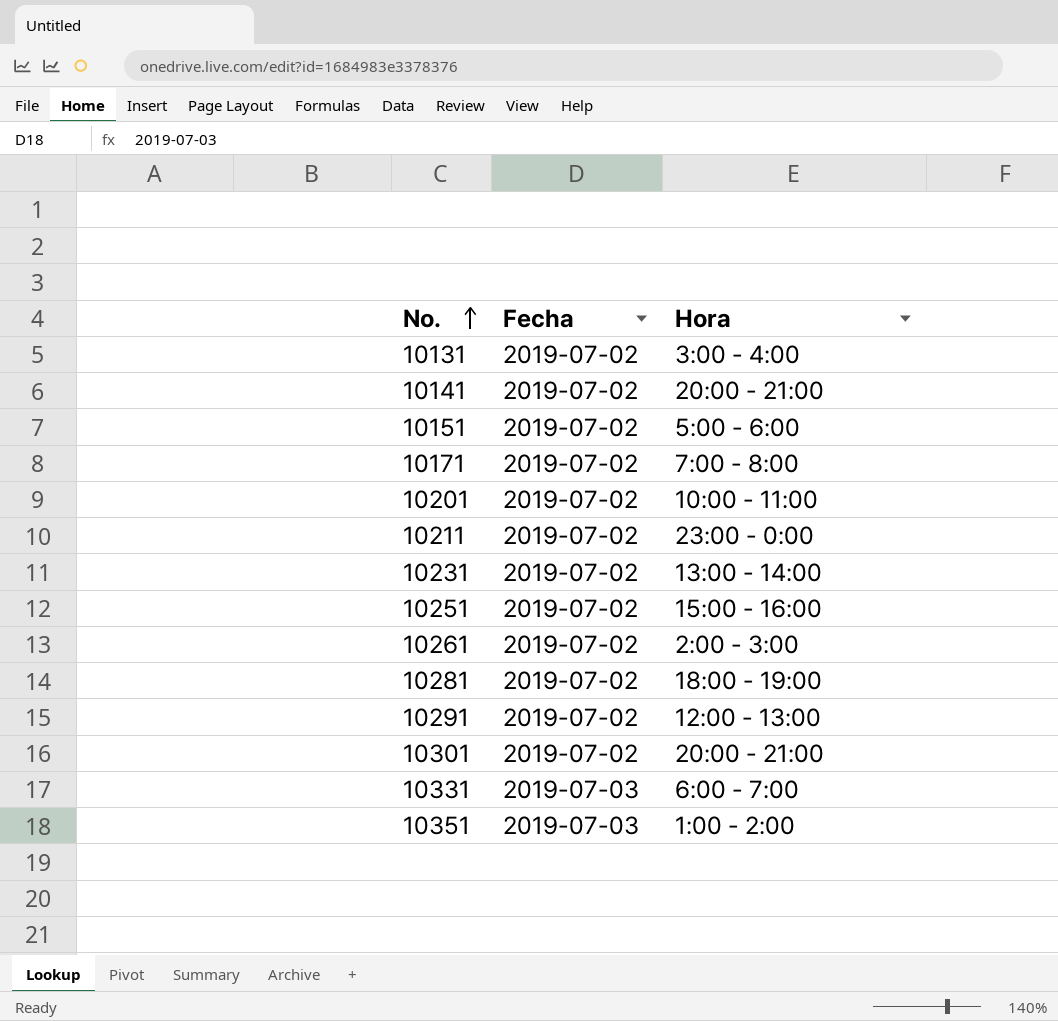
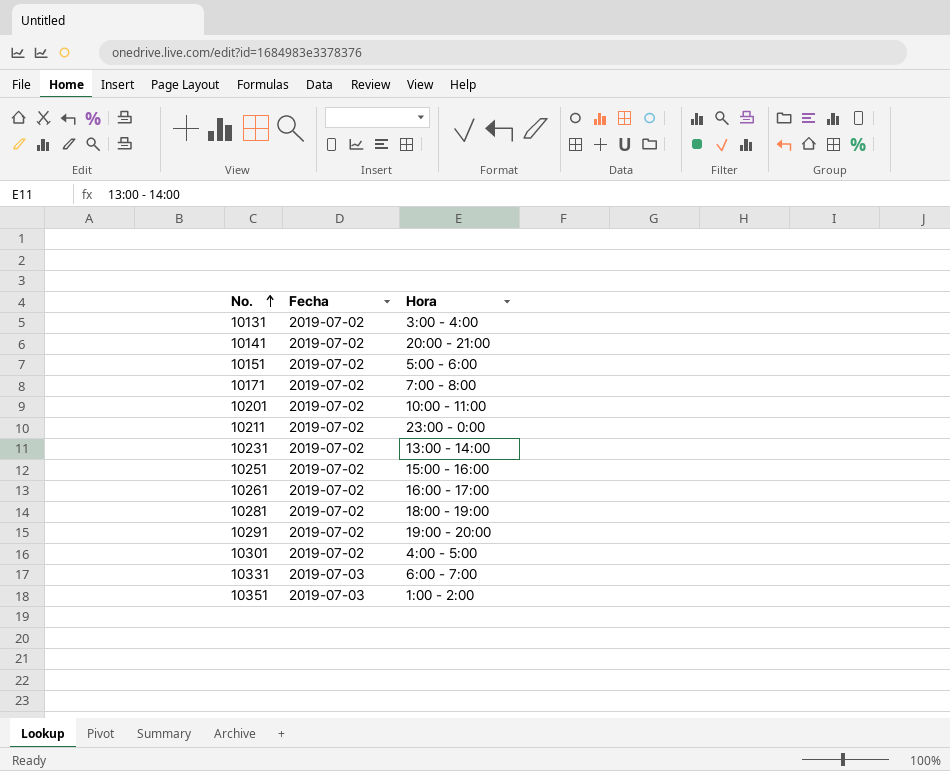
10261 | Hora: 2:00 - 3:00 -> 16:00 - 17:00
10291 | Hora: 12:00 - 13:00 -> 19:00 - 20:00
10301 | Hora: 20:00 - 21:00 -> 4:00 - 5:00

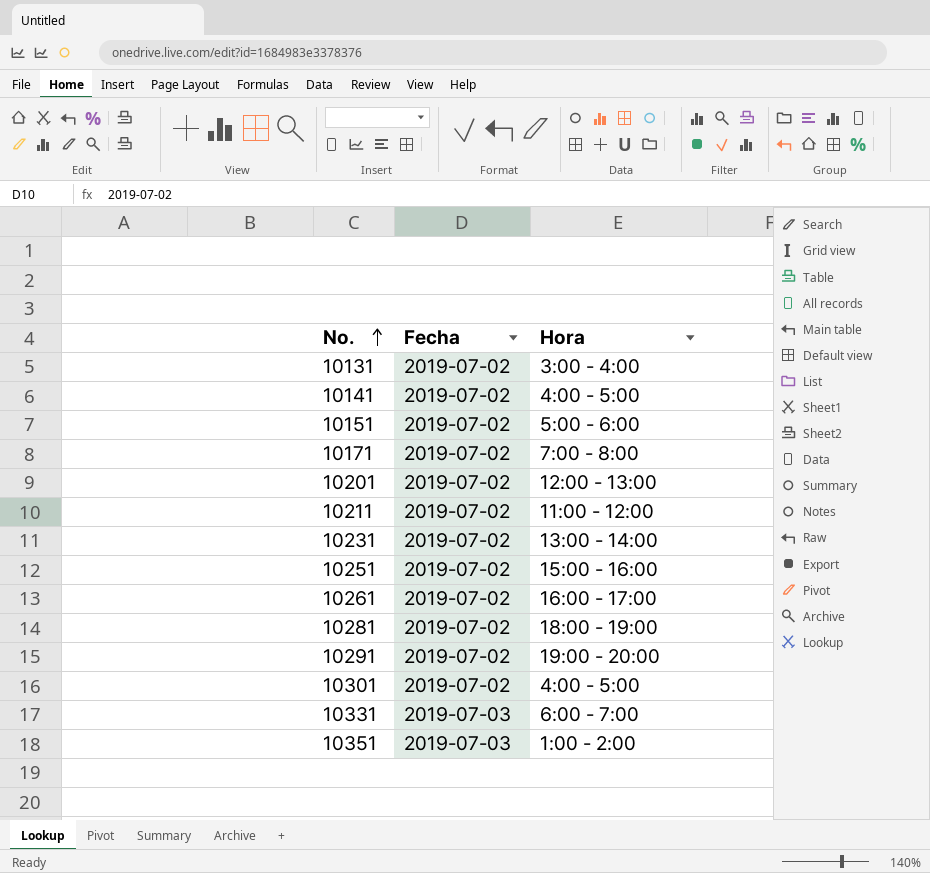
10141 | Hora: 20:00 - 21:00 -> 4:00 - 5:00
10201 | Hora: 10:00 - 11:00 -> 12:00 - 13:00
10211 | Hora: 23:00 - 0:00 -> 11:00 - 12:00

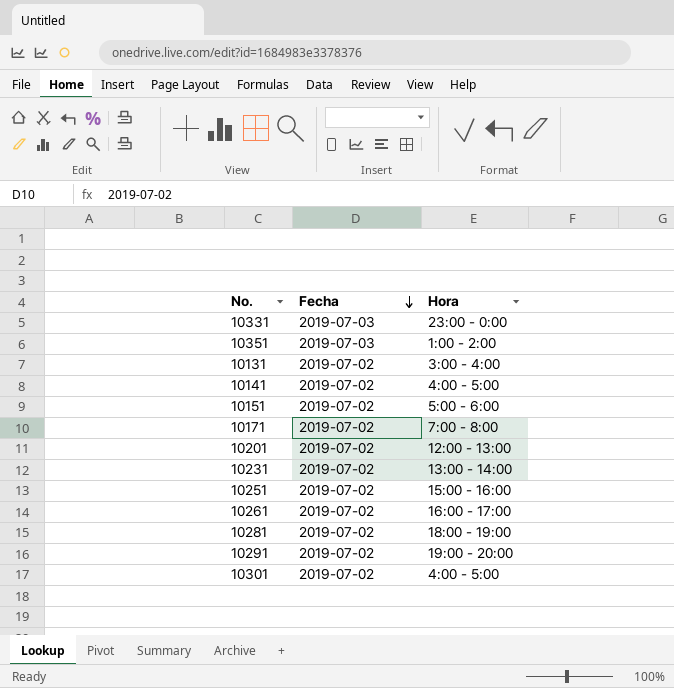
row order: No. ascending -> Fecha descending
row 10211: 2019-07-02 | 11:00 - 12:00 -> none
10331 | Hora: 6:00 - 7:00 -> 23:00 - 0:00

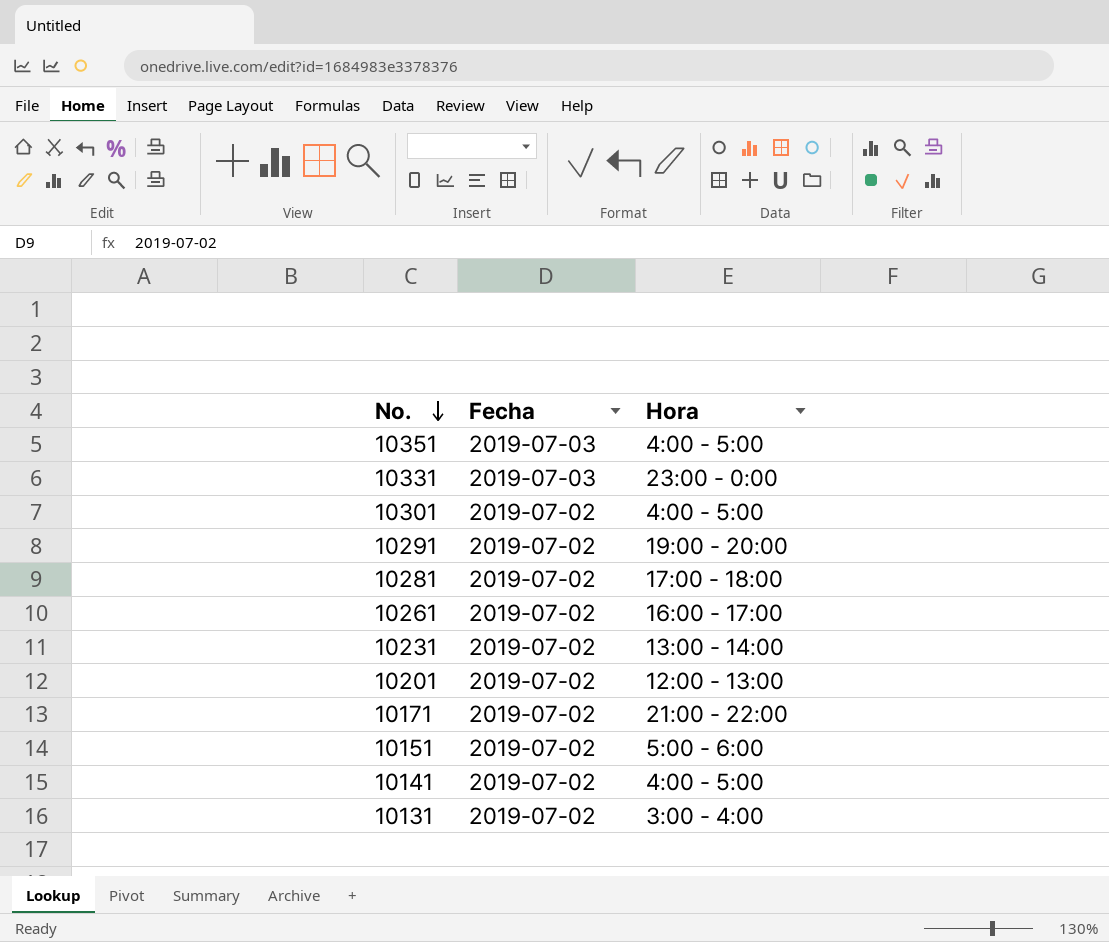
row order: Fecha descending -> No. descending
row 10251: 2019-07-02 | 15:00 - 16:00 -> none
10351 | Hora: 1:00 - 2:00 -> 4:00 - 5:00
10281 | Hora: 18:00 - 19:00 -> 17:00 - 18:00
10171 | Hora: 7:00 - 8:00 -> 21:00 - 22:00

